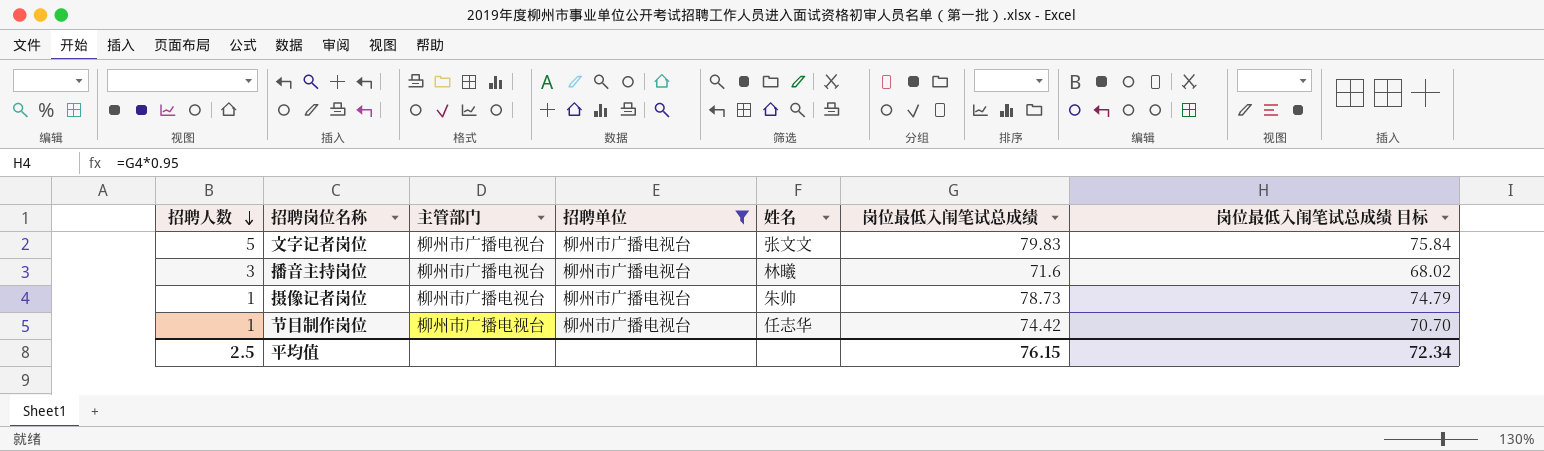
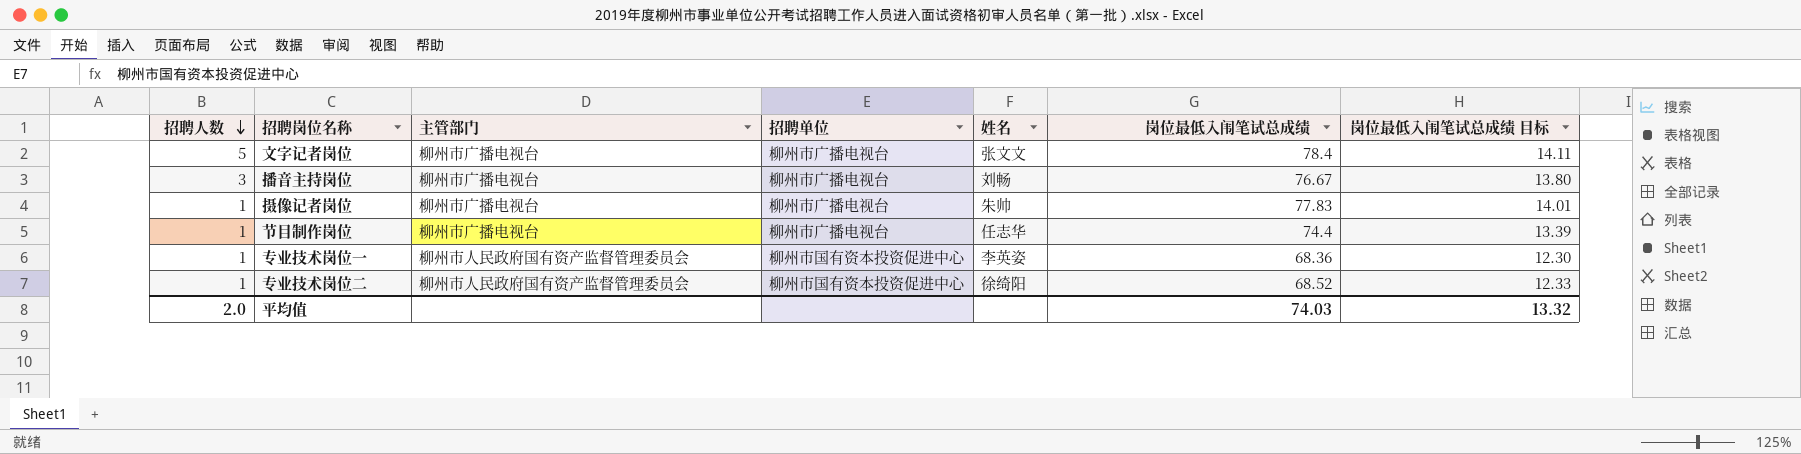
filter: 招聘单位 = 柳州市广播电视台 -> none
column 岗位最低入闱笔试总成绩 目标 | formula: [岗位最低入闱笔试总成绩] * 0.95 -> [岗位最低入闱笔试总成绩] * 0.18
文字记者岗位 | 岗位最低入闱笔试总成绩: 79.83 -> 78.4
播音主持岗位 | 姓名: 林曦 -> 刘畅
播音主持岗位 | 岗位最低入闱笔试总成绩: 71.6 -> 76.67
摄像记者岗位 | 岗位最低入闱笔试总成绩: 78.73 -> 77.83
节目制作岗位 | 岗位最低入闱笔试总成绩: 74.42 -> 74.4
平均值 | 招聘人数: 2.5 -> 2.0
平均值 | 岗位最低入闱笔试总成绩: 76.15 -> 74.03
平均值 | 岗位最低入闱笔试总成绩 目标: 72.34 -> 13.32

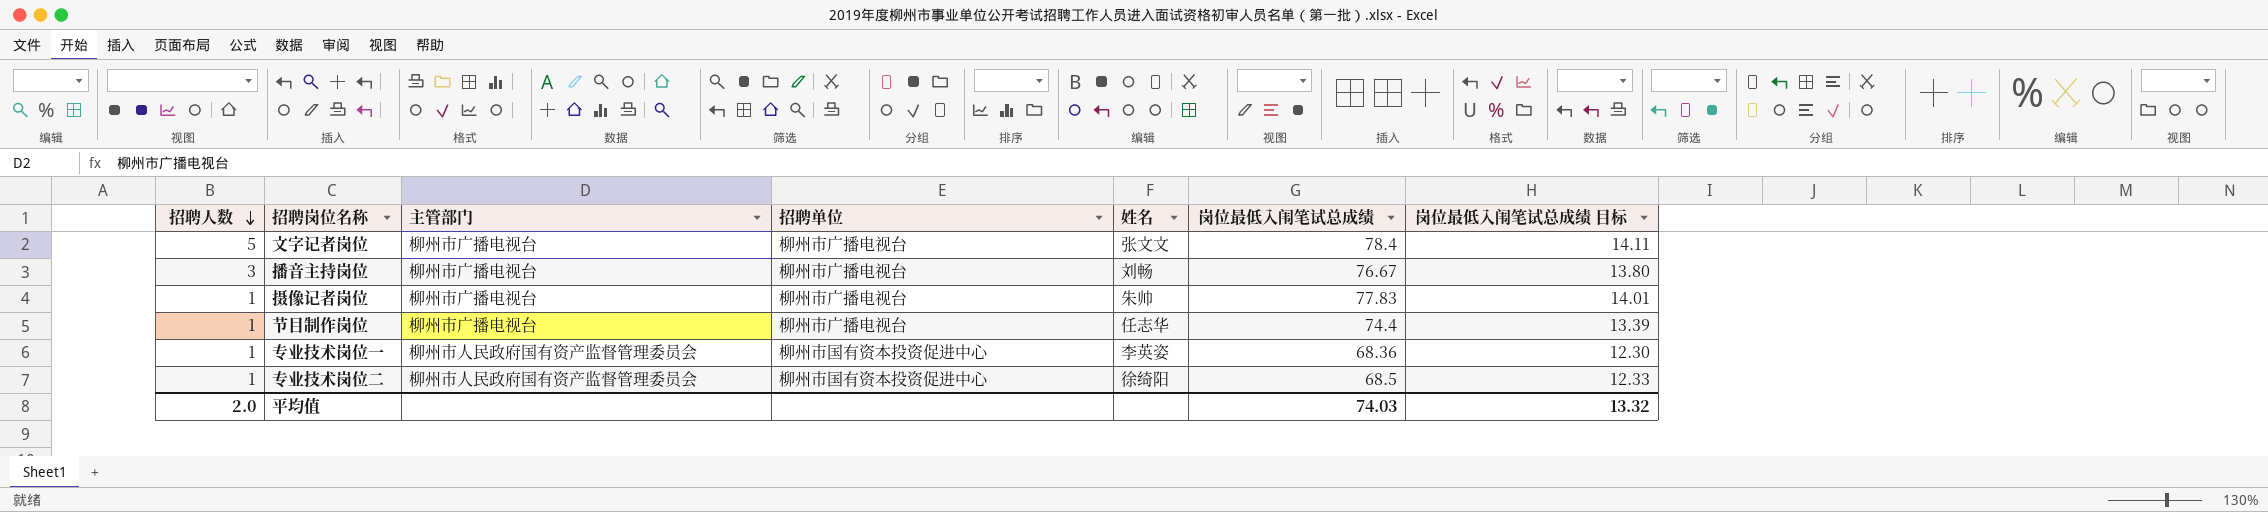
专业技术岗位二 | 岗位最低入闱笔试总成绩: 68.52 -> 68.5

